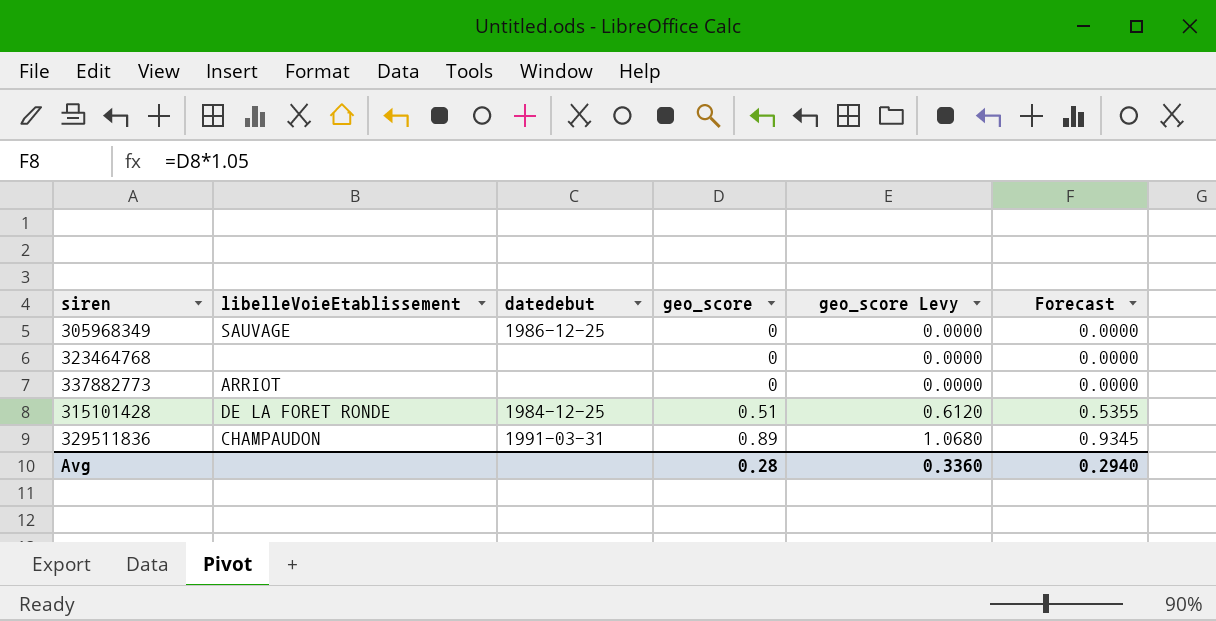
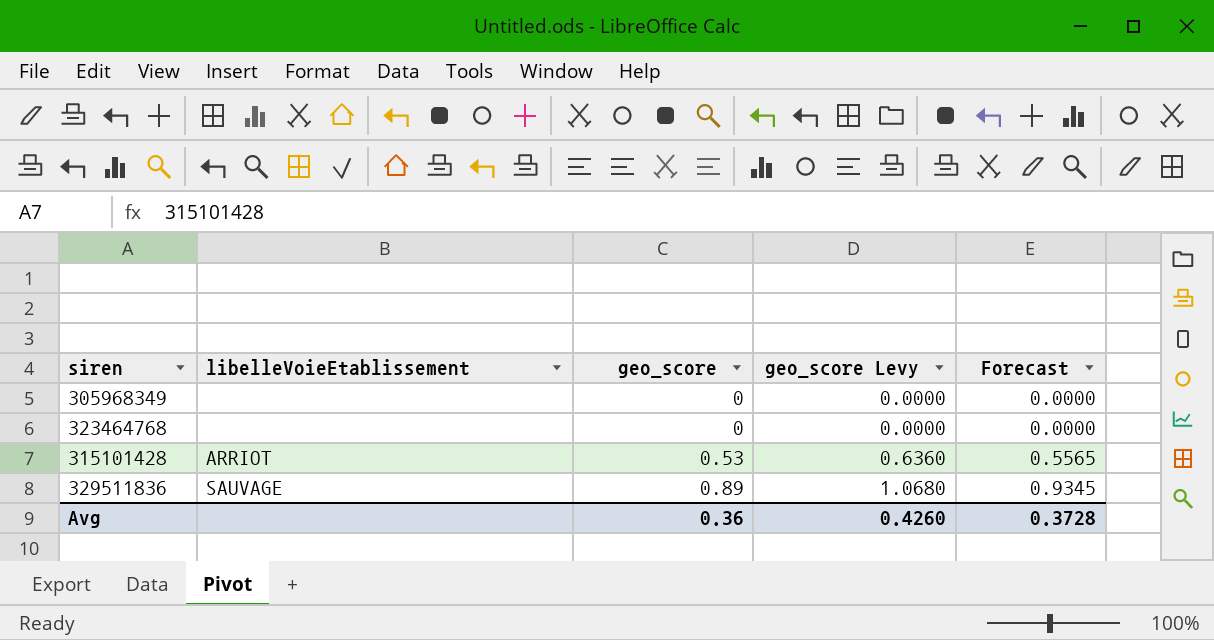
column datedebut | position: 3 -> none
row 337882773: ARRIOT | none | 0 | 0.0000 | 0.0000 -> none
305968349 | libelleVoieEtablissement: SAUVAGE -> none
315101428 | libelleVoieEtablissement: DE LA FORET RONDE -> ARRIOT
315101428 | geo_score: 0.51 -> 0.53
315101428 | geo_score Levy: 0.6120 -> 0.6360
315101428 | Forecast: 0.5355 -> 0.5565
329511836 | libelleVoieEtablissement: CHAMPAUDON -> SAUVAGE
Avg | geo_score: 0.28 -> 0.36
Avg | geo_score Levy: 0.3360 -> 0.4260
Avg | Forecast: 0.2940 -> 0.3728

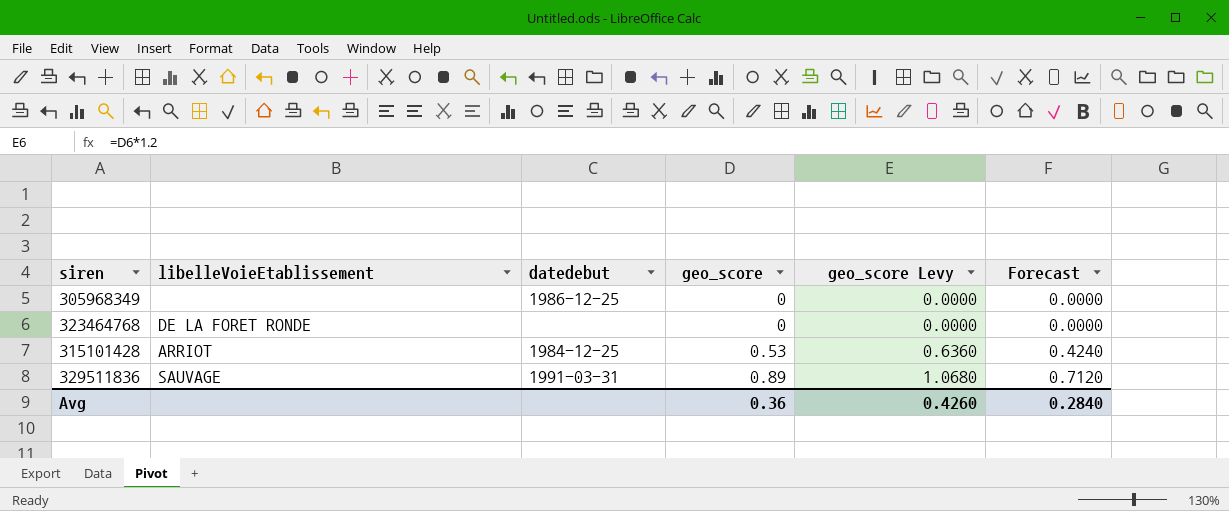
column datedebut | position: none -> 3
column Forecast | formula: [geo_score] * 1.05 -> [geo_score] * 0.8
323464768 | libelleVoieEtablissement: none -> DE LA FORET RONDE
Avg | Forecast: 0.3728 -> 0.2840

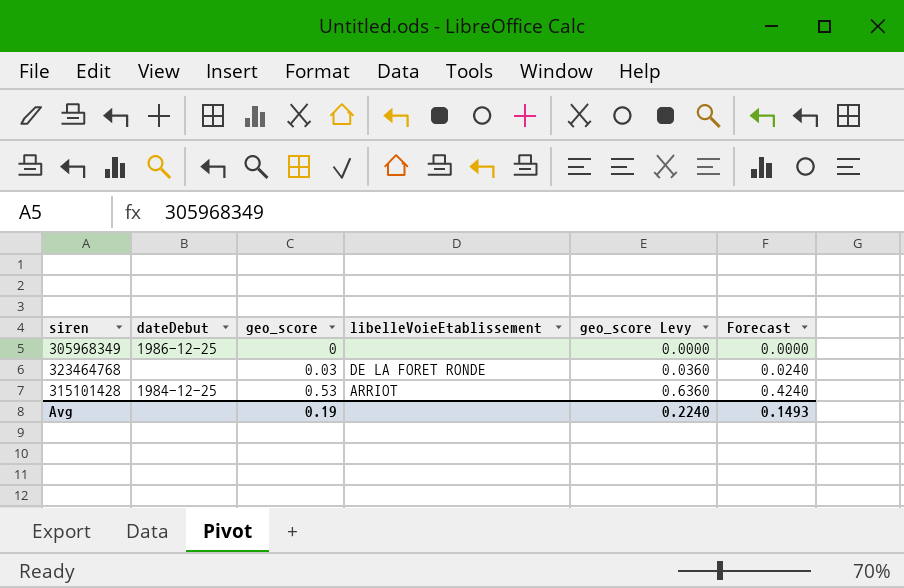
column name: datedebut -> dateDebut
column libelleVoieEtablissement | position: 2 -> 4
row 329511836: SAUVAGE | 1991-03-31 | 0.89 | 1.0680 | 0.7120 -> none
323464768 | geo_score: 0 -> 0.03
323464768 | geo_score Levy: 0.0000 -> 0.0360
323464768 | Forecast: 0.0000 -> 0.0240
Avg | geo_score: 0.36 -> 0.19
Avg | geo_score Levy: 0.4260 -> 0.2240
Avg | Forecast: 0.2840 -> 0.1493

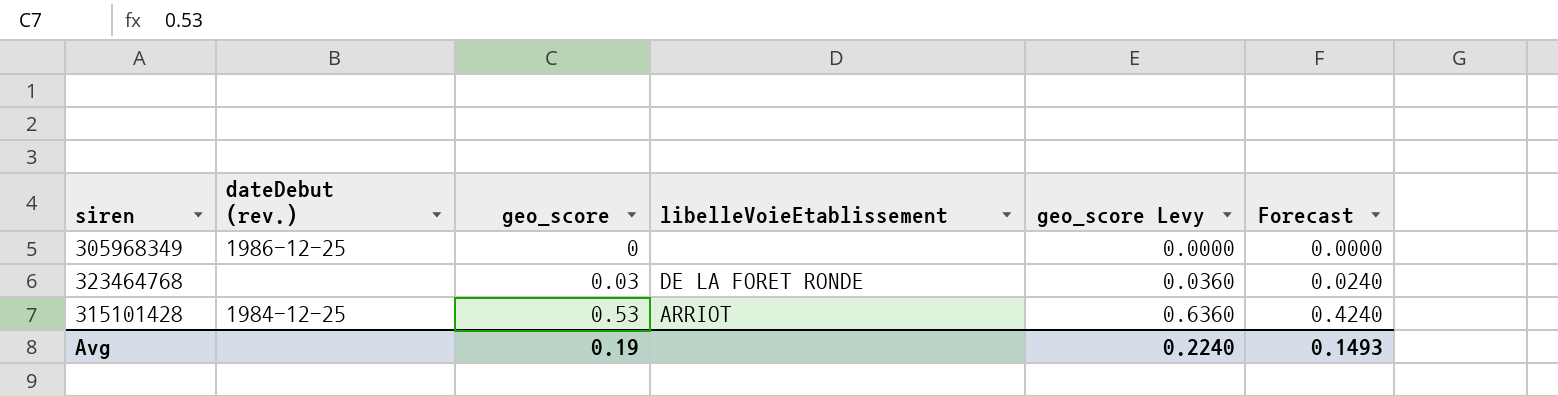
column name: dateDebut -> dateDebut (rev.)

